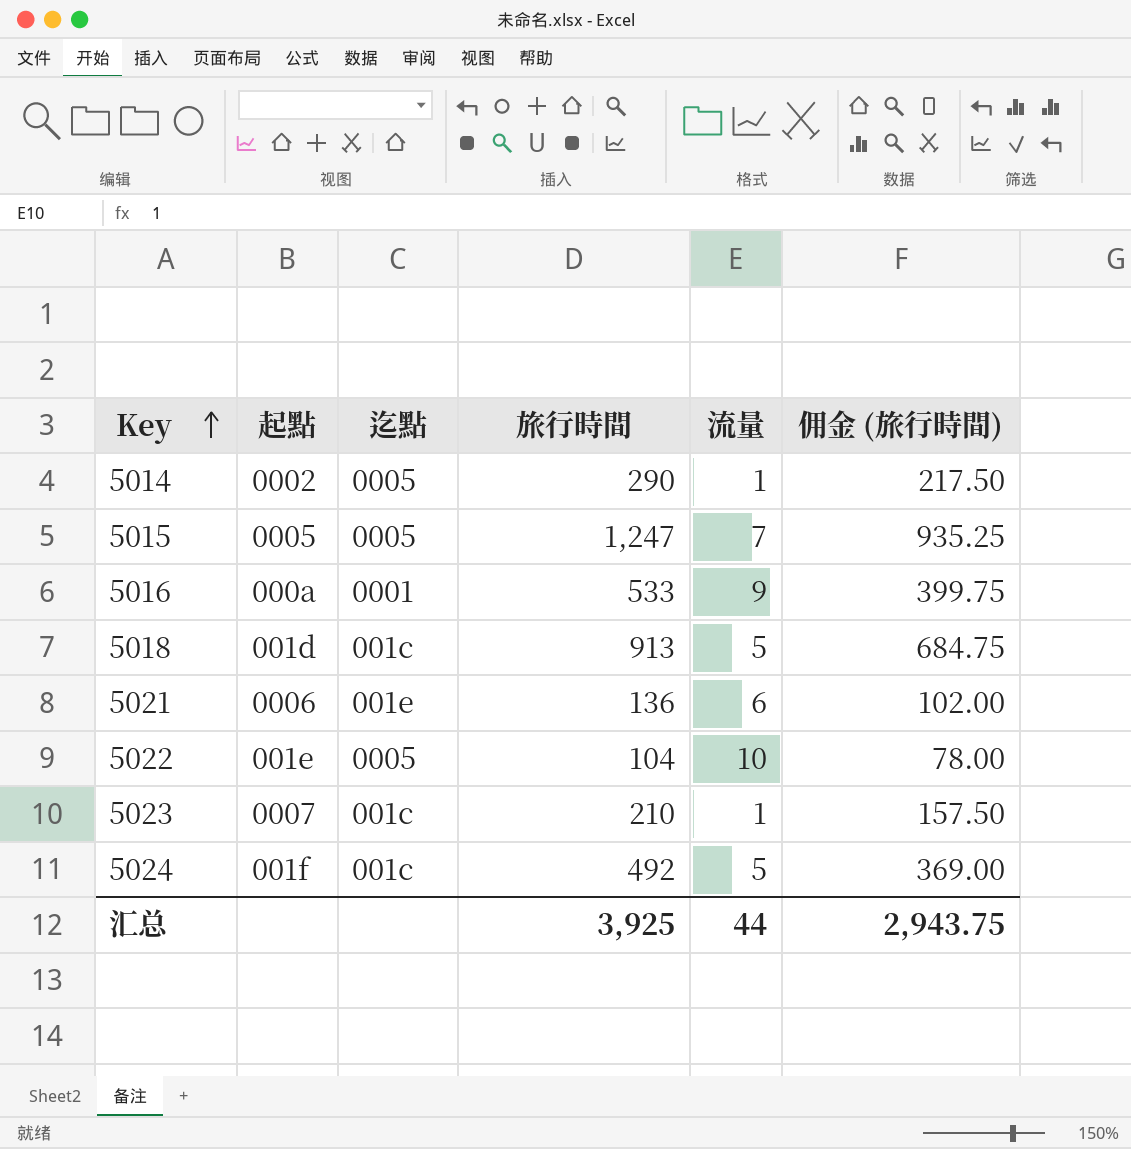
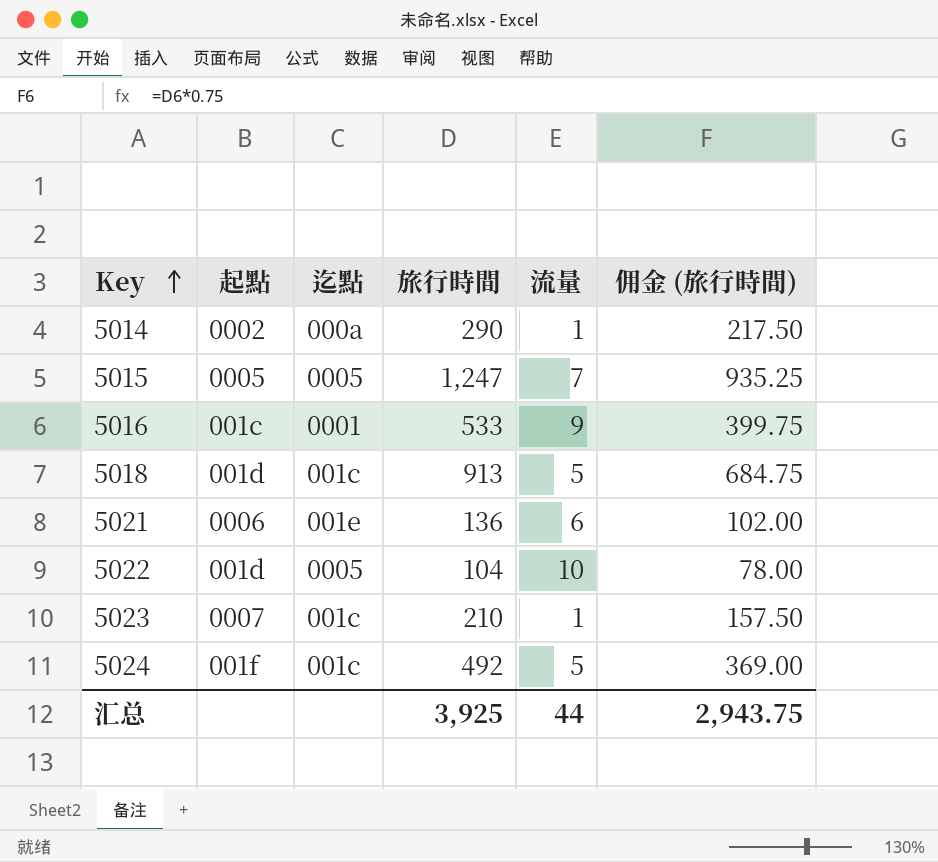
5014 | 迄點: 0005 -> 000a
5016 | 起點: 000a -> 001c
5022 | 起點: 001e -> 001d

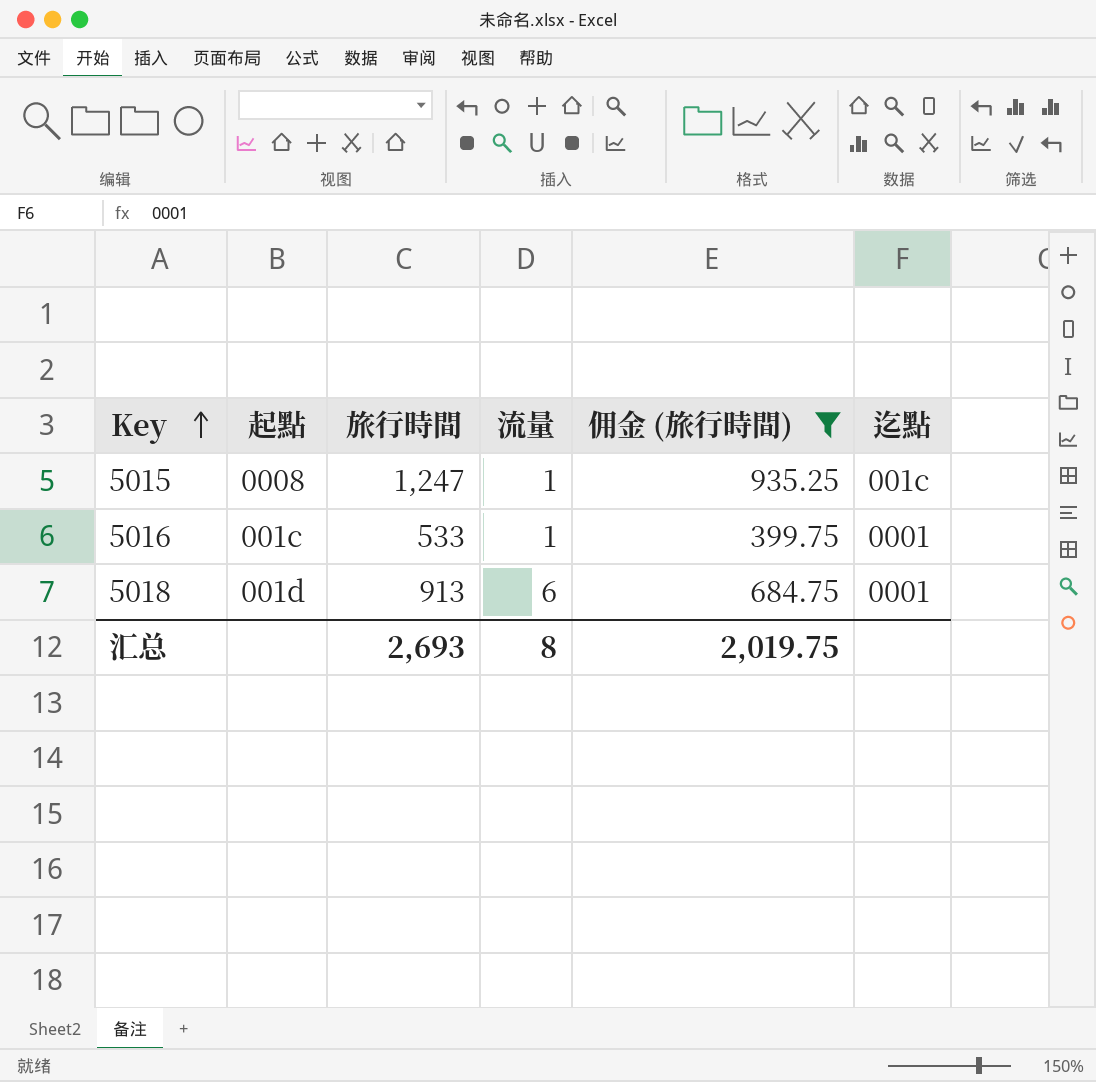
filter: none -> 佣金 (旅行時間) >= 399.75
column 迄點 | position: 3 -> 6
5015 | 起點: 0005 -> 0008
5015 | 流量: 7 -> 1
5015 | 迄點: 0005 -> 001c
5016 | 流量: 9 -> 1
5018 | 流量: 5 -> 6
5018 | 迄點: 001c -> 0001
汇总 | 旅行時間: 3,925 -> 2,693
汇总 | 流量: 44 -> 8
汇总 | 佣金 (旅行時間): 2,943.75 -> 2,019.75

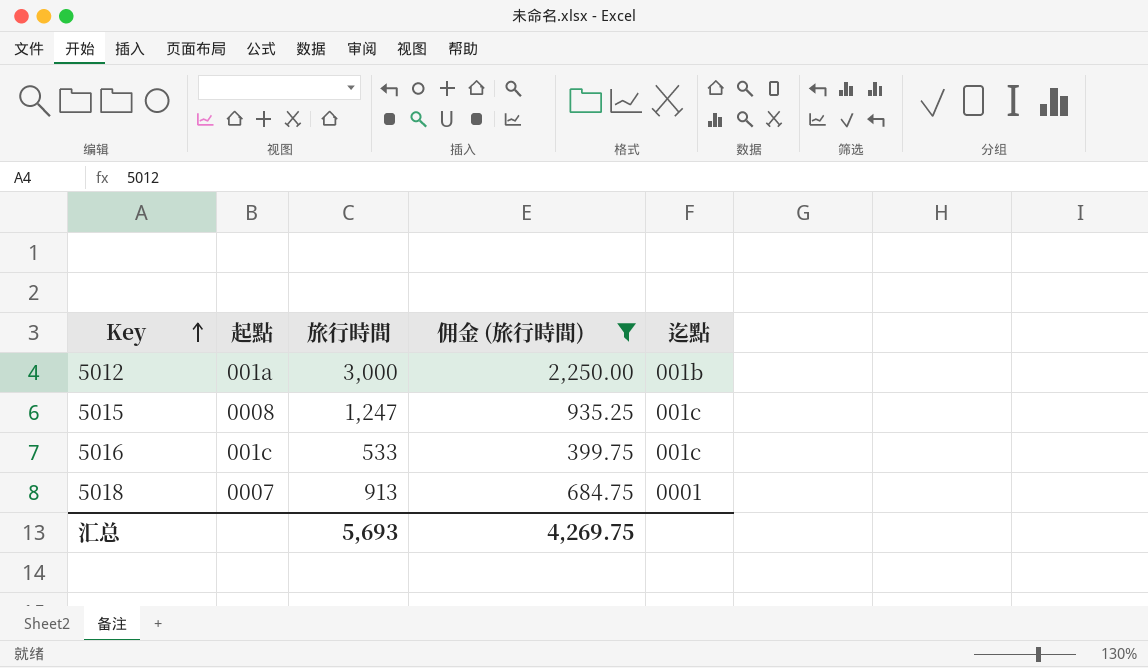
column 流量 | position: 4 -> none
row 5012: none -> 001a | 3,000 | 2,250.00 | 001b
5016 | 迄點: 0001 -> 001c
5018 | 起點: 001d -> 0007
汇总 | 旅行時間: 2,693 -> 5,693
汇总 | 佣金 (旅行時間): 2,019.75 -> 4,269.75

